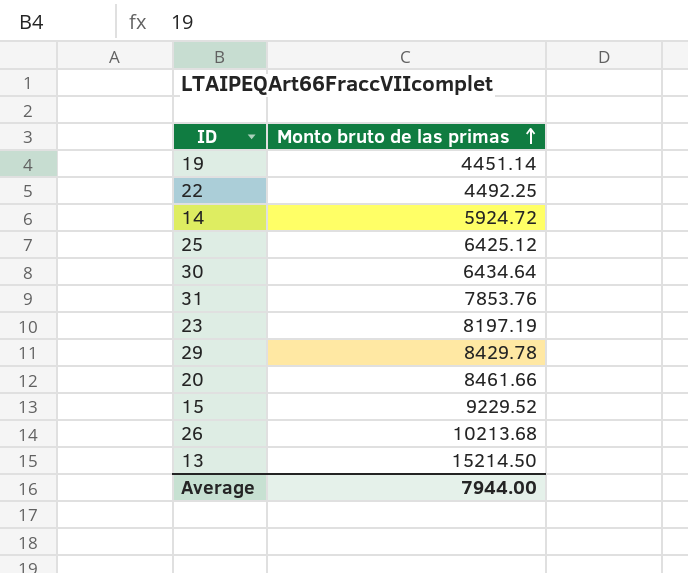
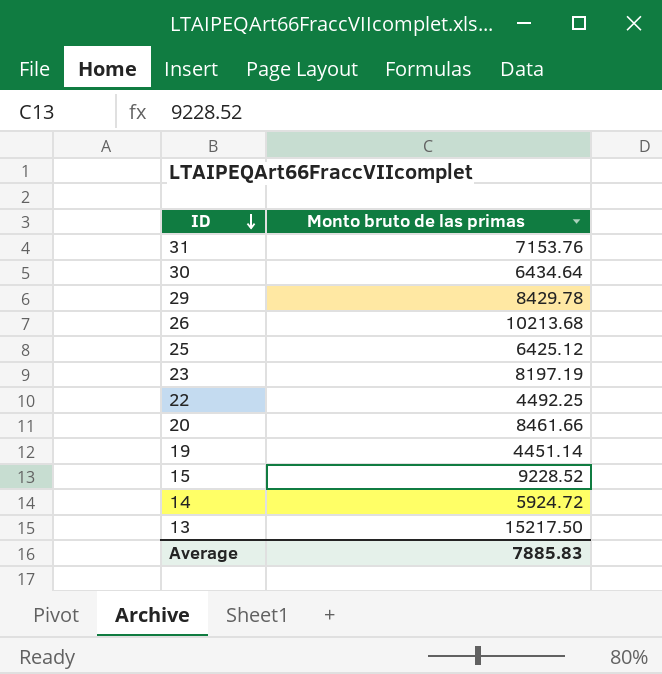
row order: Monto bruto de las primas ascending -> ID descending
31 | Monto bruto de las primas: 7853.76 -> 7153.76
15 | Monto bruto de las primas: 9229.52 -> 9228.52
13 | Monto bruto de las primas: 15214.50 -> 15217.50
Average | Monto bruto de las primas: 7944.00 -> 7885.83

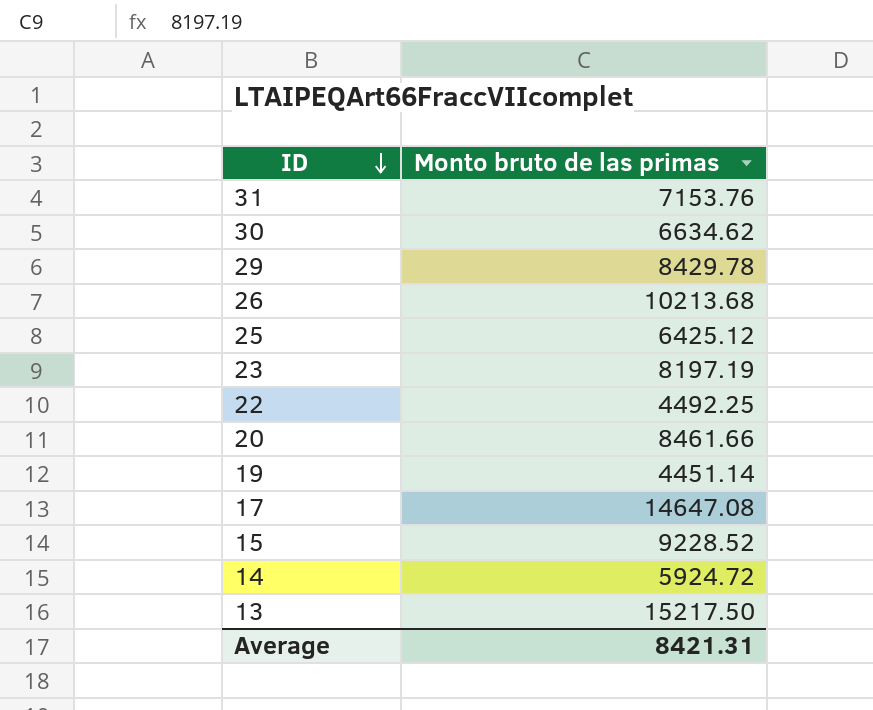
30 | Monto bruto de las primas: 6434.64 -> 6634.62
row 17: none -> 14647.08
Average | Monto bruto de las primas: 7885.83 -> 8421.31

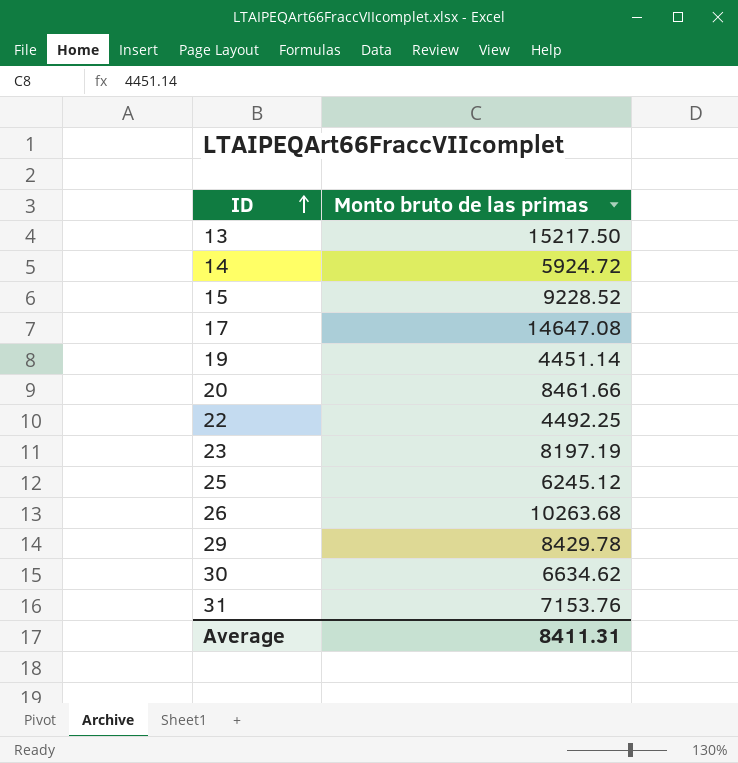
row order: ID descending -> ID ascending
25 | Monto bruto de las primas: 6425.12 -> 6245.12
26 | Monto bruto de las primas: 10213.68 -> 10263.68
Average | Monto bruto de las primas: 8421.31 -> 8411.31

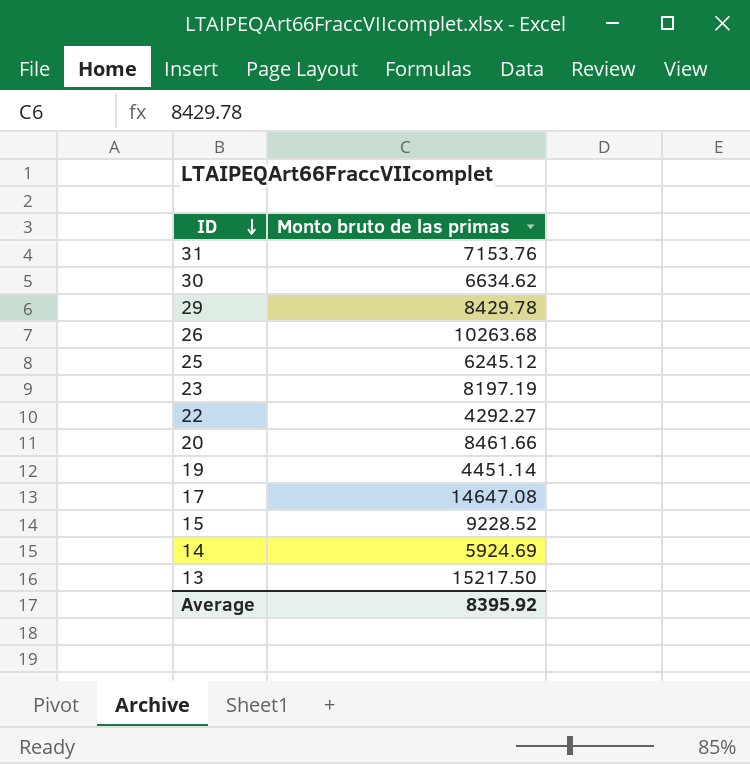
row order: ID ascending -> ID descending
22 | Monto bruto de las primas: 4492.25 -> 4292.27
14 | Monto bruto de las primas: 5924.72 -> 5924.69
Average | Monto bruto de las primas: 8411.31 -> 8395.92

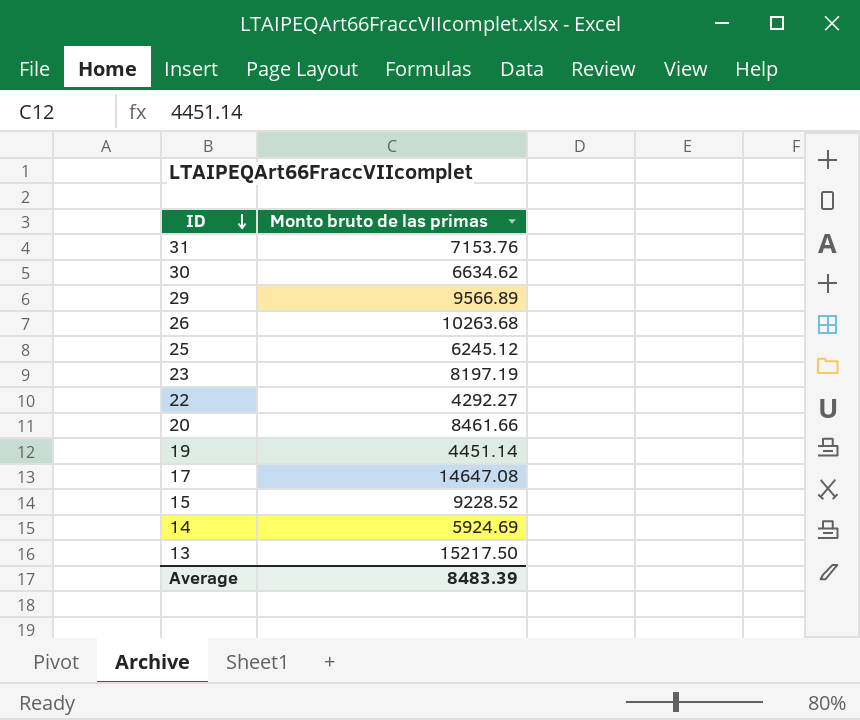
29 | Monto bruto de las primas: 8429.78 -> 9566.89
Average | Monto bruto de las primas: 8395.92 -> 8483.39

